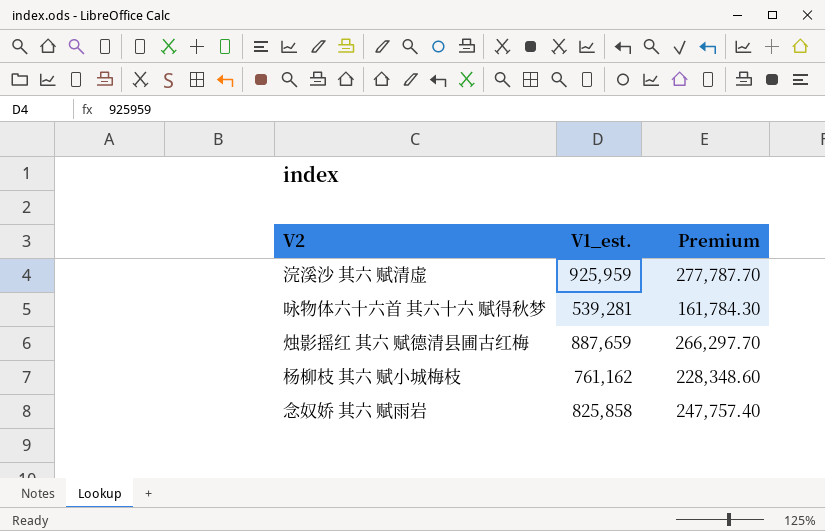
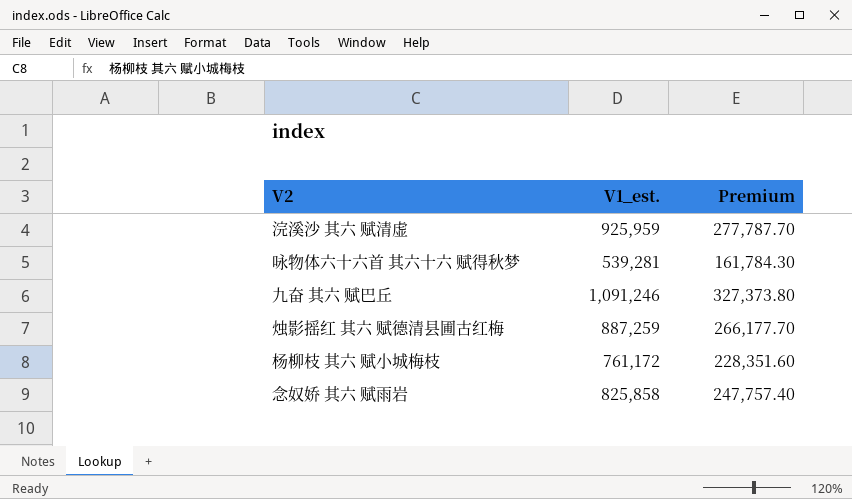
row 九奋 其六 赋巴丘: none -> 1,091,246 | 327,373.80
烛影摇红 其六 赋德清县圃古红梅 | V1_est.: 887,659 -> 887,259
烛影摇红 其六 赋德清县圃古红梅 | Premium: 266,297.70 -> 266,177.70
杨柳枝 其六 赋小城梅枝 | V1_est.: 761,162 -> 761,172
杨柳枝 其六 赋小城梅枝 | Premium: 228,348.60 -> 228,351.60

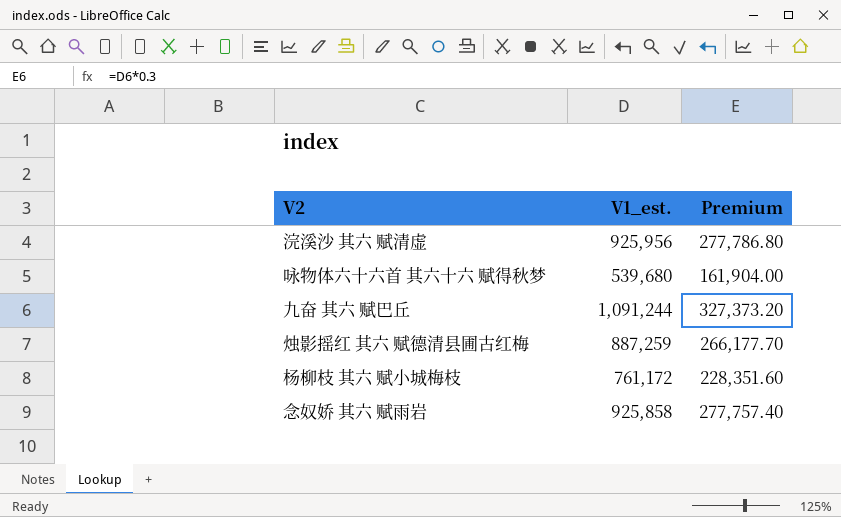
浣溪沙 其六 赋清虚 | V1_est.: 925,959 -> 925,956
浣溪沙 其六 赋清虚 | Premium: 277,787.70 -> 277,786.80
咏物体六十六首 其六十六 赋得秋梦 | V1_est.: 539,281 -> 539,680
咏物体六十六首 其六十六 赋得秋梦 | Premium: 161,784.30 -> 161,904.00
九奋 其六 赋巴丘 | V1_est.: 1,091,246 -> 1,091,244
九奋 其六 赋巴丘 | Premium: 327,373.80 -> 327,373.20
念奴娇 其六 赋雨岩 | V1_est.: 825,858 -> 925,858
念奴娇 其六 赋雨岩 | Premium: 247,757.40 -> 277,757.40

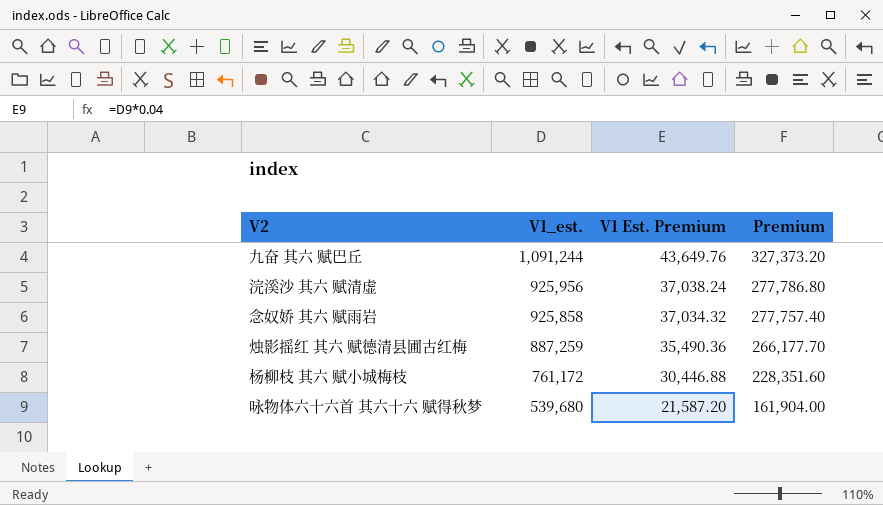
row order: none -> V1_est. descending
column V1 Est. Premium | formula: none -> [V1_est.] * 0.04

